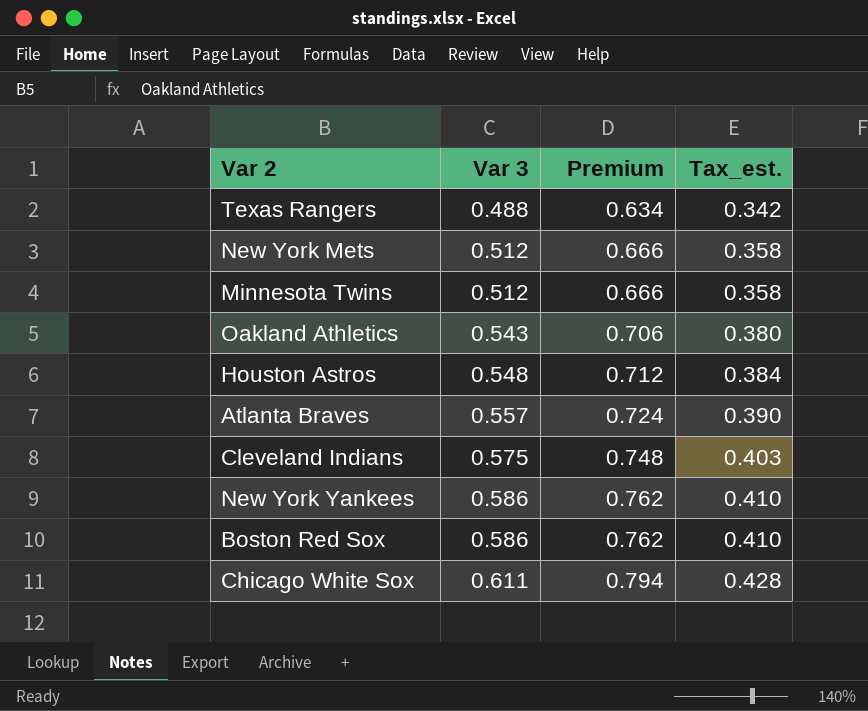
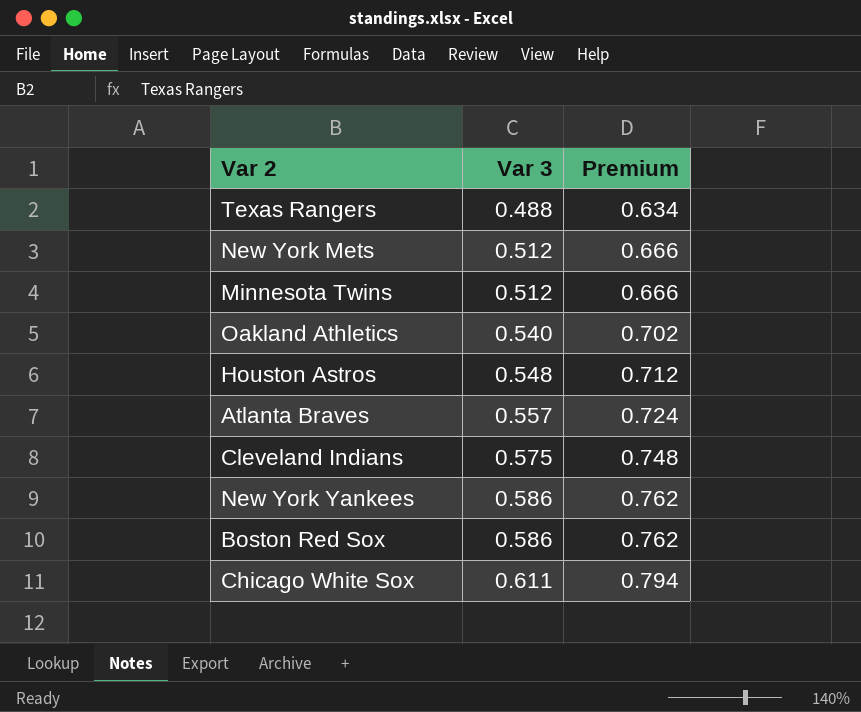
column Tax_est. | formula: [Var 3] * 0.7 -> none
Oakland Athletics | Var 3: 0.543 -> 0.540
Oakland Athletics | Premium: 0.706 -> 0.702

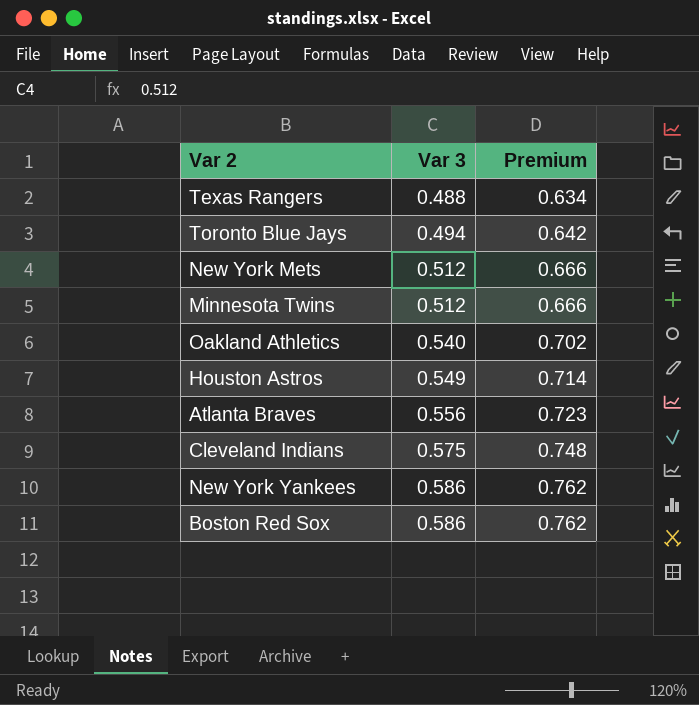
row Chicago White Sox: 0.611 | 0.794 -> none
row Toronto Blue Jays: none -> 0.494 | 0.642
Houston Astros | Var 3: 0.548 -> 0.549
Houston Astros | Premium: 0.712 -> 0.714
Atlanta Braves | Var 3: 0.557 -> 0.556
Atlanta Braves | Premium: 0.724 -> 0.723

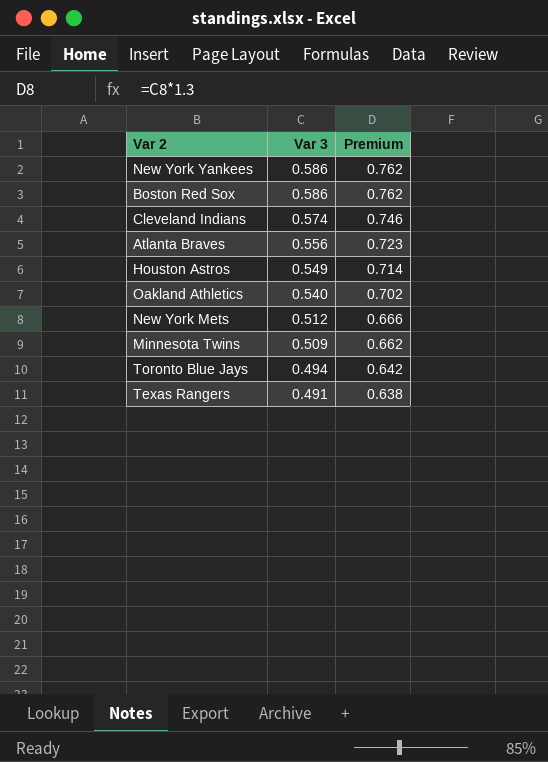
row order: Var 3 ascending -> Var 3 descending
Cleveland Indians | Var 3: 0.575 -> 0.574
Cleveland Indians | Premium: 0.748 -> 0.746
Minnesota Twins | Var 3: 0.512 -> 0.509
Minnesota Twins | Premium: 0.666 -> 0.662
Texas Rangers | Var 3: 0.488 -> 0.491
Texas Rangers | Premium: 0.634 -> 0.638

